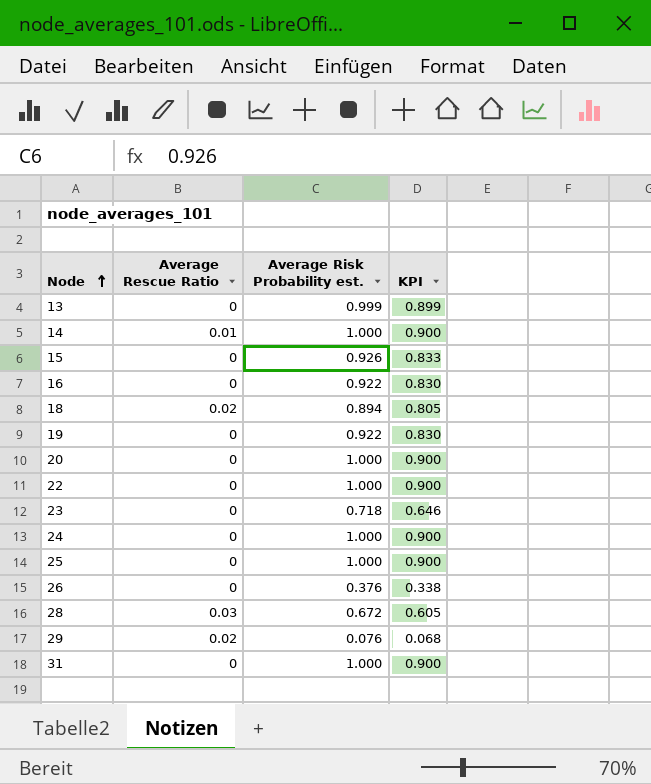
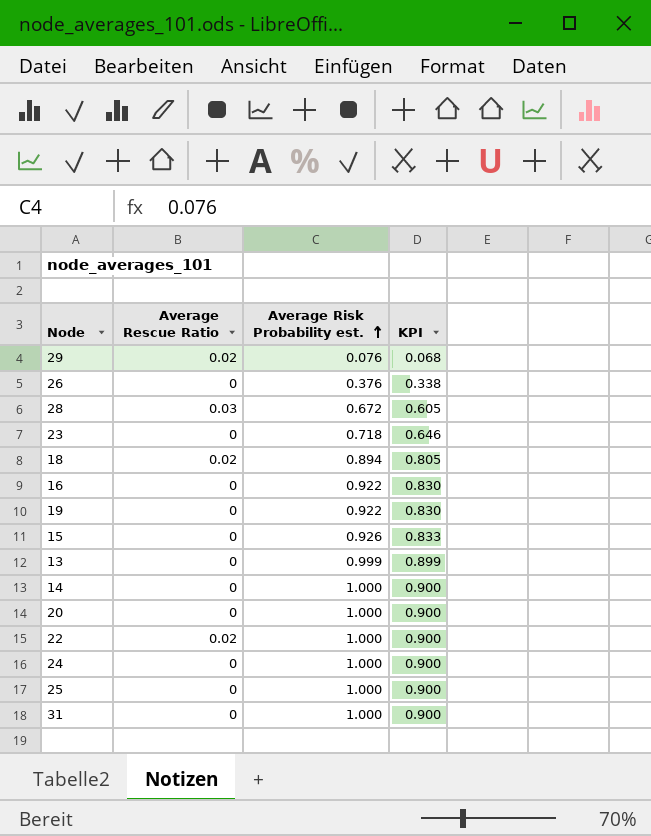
row order: Node ascending -> Average Risk Probability est. ascending
14 | Average Rescue Ratio: 0.01 -> 0
22 | Average Rescue Ratio: 0 -> 0.02

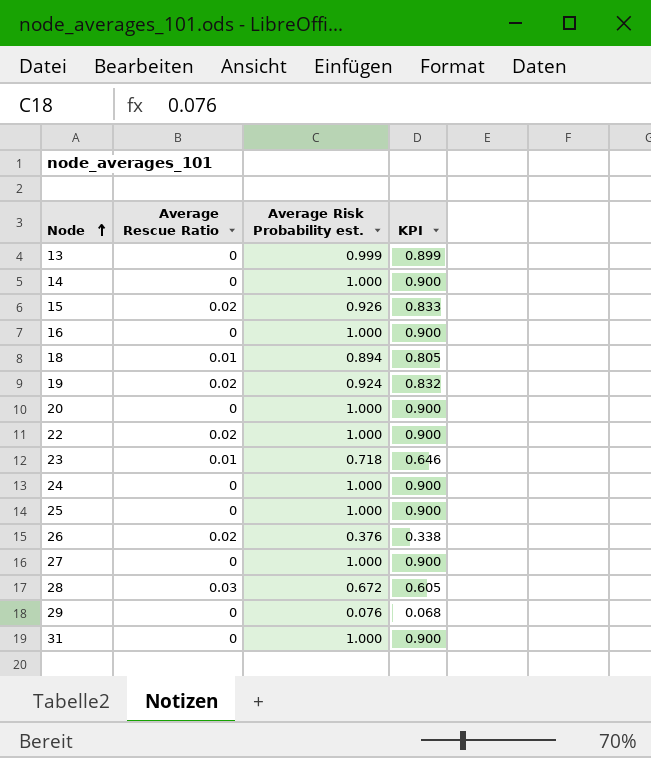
row order: Average Risk Probability est. ascending -> Node ascending
15 | Average Rescue Ratio: 0 -> 0.02
16 | Average Risk Probability est.: 0.922 -> 1.000
16 | KPI: 0.830 -> 0.900
18 | Average Rescue Ratio: 0.02 -> 0.01
19 | Average Rescue Ratio: 0 -> 0.02
19 | Average Risk Probability est.: 0.922 -> 0.924
19 | KPI: 0.830 -> 0.832
23 | Average Rescue Ratio: 0 -> 0.01
26 | Average Rescue Ratio: 0 -> 0.02
row 27: none -> 0 | 1.000 | 0.900
29 | Average Rescue Ratio: 0.02 -> 0

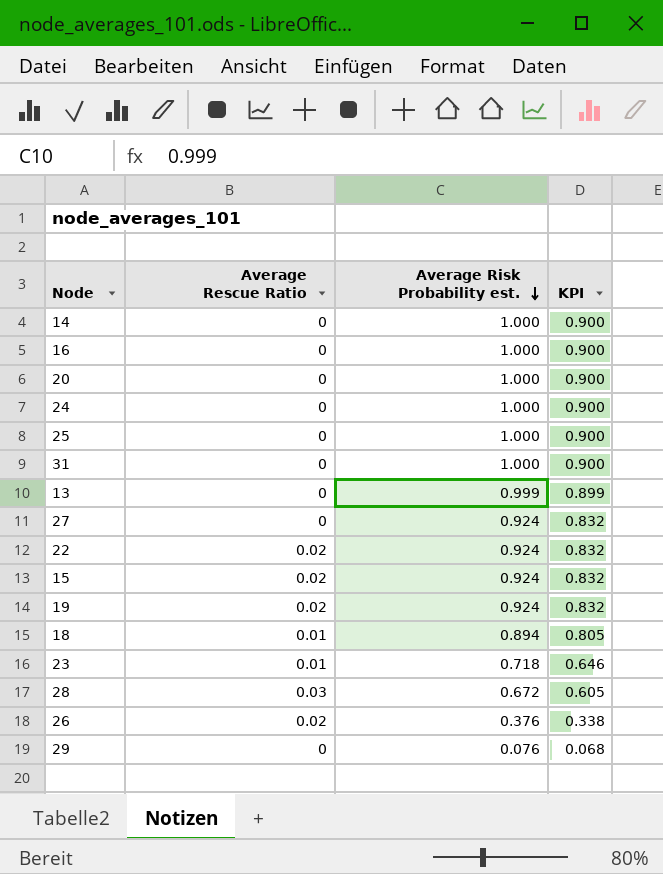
row order: Node ascending -> Average Risk Probability est. descending
27 | Average Risk Probability est.: 1.000 -> 0.924
27 | KPI: 0.900 -> 0.832
22 | Average Risk Probability est.: 1.000 -> 0.924
22 | KPI: 0.900 -> 0.832
15 | Average Risk Probability est.: 0.926 -> 0.924
15 | KPI: 0.833 -> 0.832

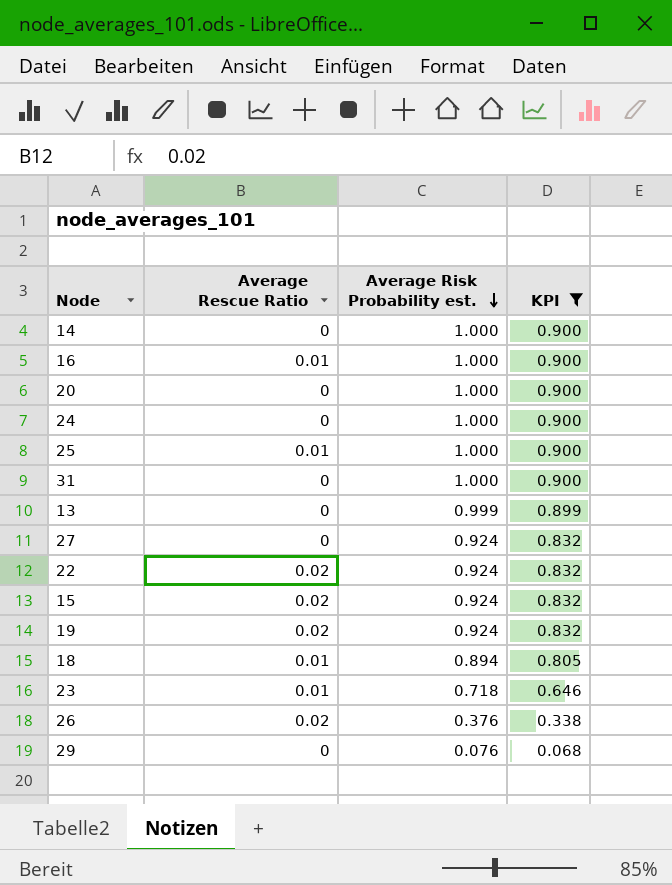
filter: none -> KPI != 0.605
16 | Average Rescue Ratio: 0 -> 0.01
25 | Average Rescue Ratio: 0 -> 0.01

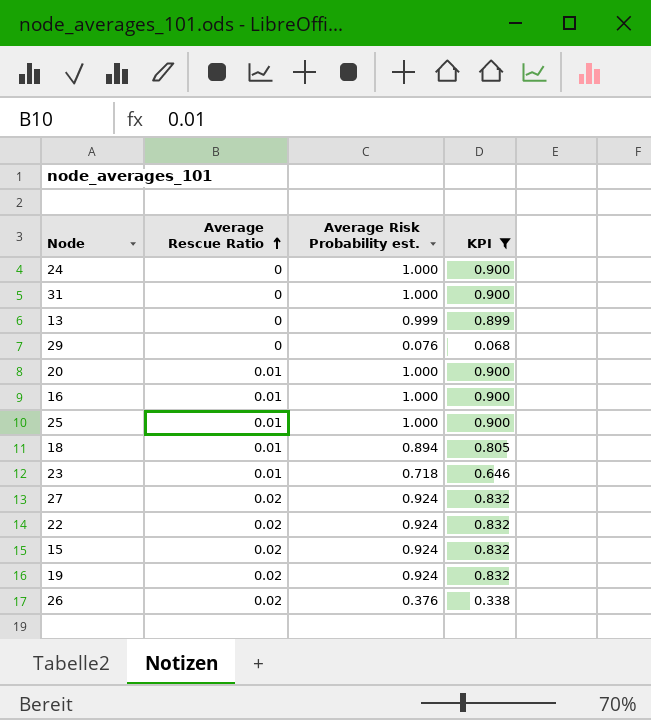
row order: Average Risk Probability est. descending -> Average Rescue Ratio ascending
row 14: 0 | 1.000 | 0.900 -> none
20 | Average Rescue Ratio: 0 -> 0.01
27 | Average Rescue Ratio: 0 -> 0.02

